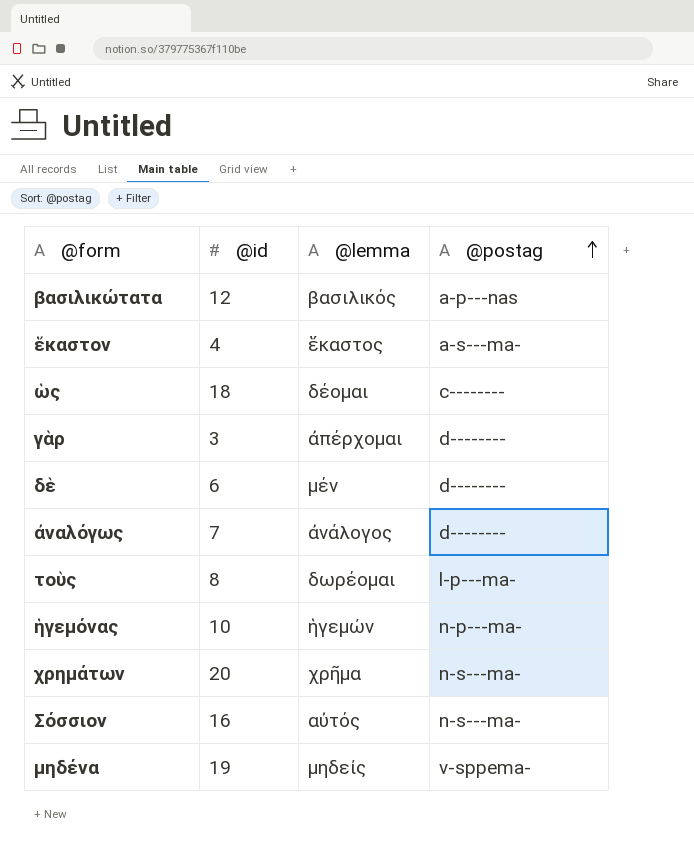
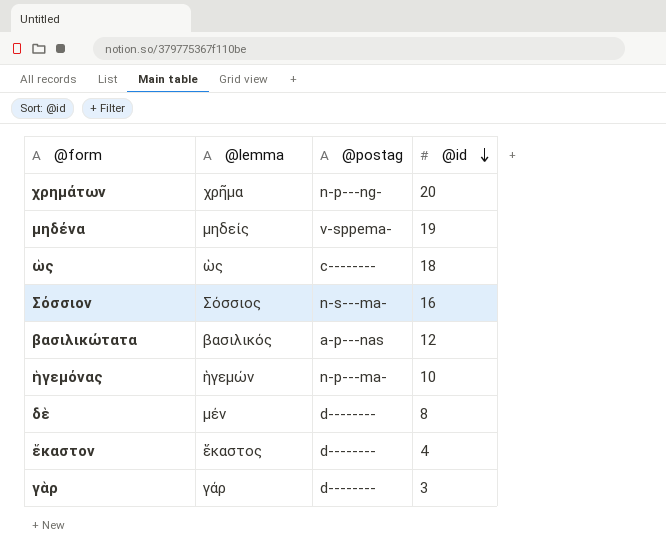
row order: @postag ascending -> @id descending
column @id | position: 2 -> 4
row ἀναλόγως: 7 | ἀνάλογος | d-------- -> none
row τοὺς: 8 | δωρέομαι | l-p---ma- -> none
χρημάτων | @postag: n-s---ma- -> n-p---ng-
ὡς | @lemma: δέομαι -> ὡς
Σόσσιον | @lemma: αὐτός -> Σόσσιος
δὲ | @id: 6 -> 8
ἕκαστον | @postag: a-s---ma- -> d--------
γὰρ | @lemma: ἀπέρχομαι -> γάρ

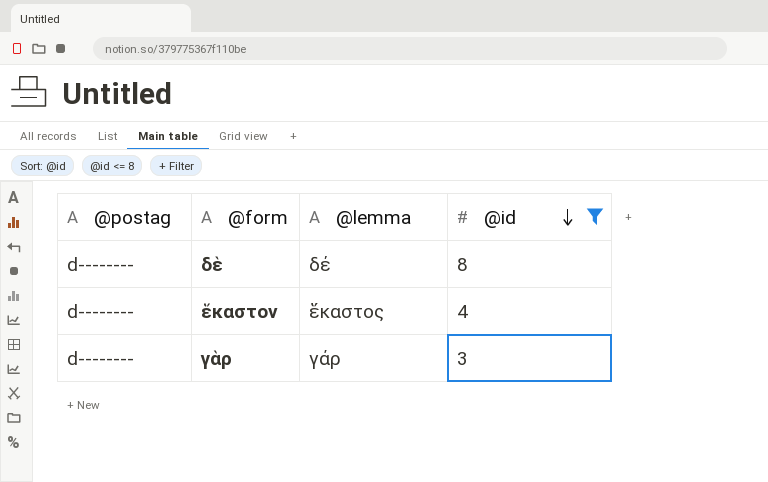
filter: none -> @id <= 8
column @postag | position: 3 -> 1
δὲ | @lemma: μέν -> δέ

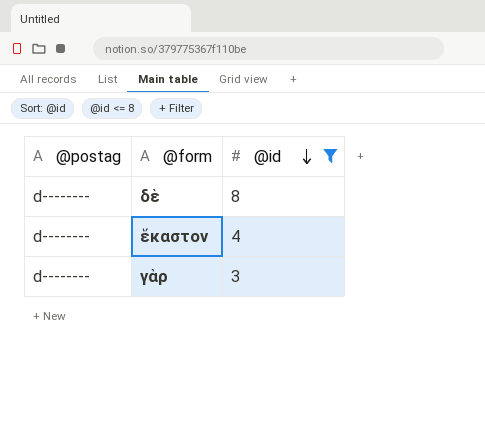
column @lemma | position: 3 -> none

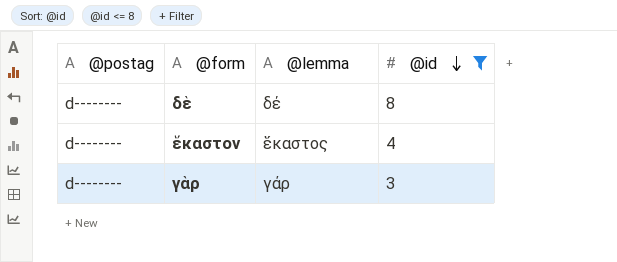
column @lemma | position: none -> 3

